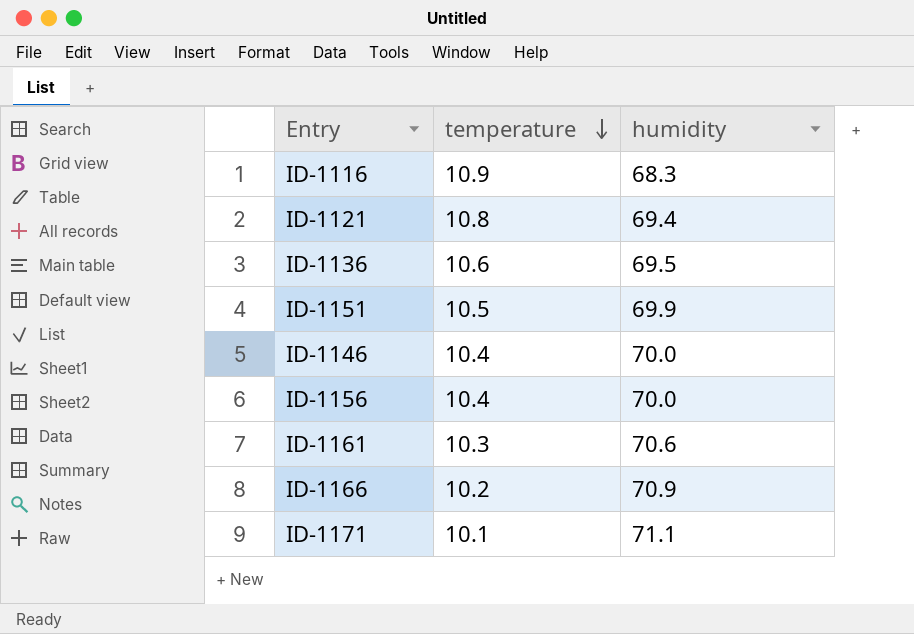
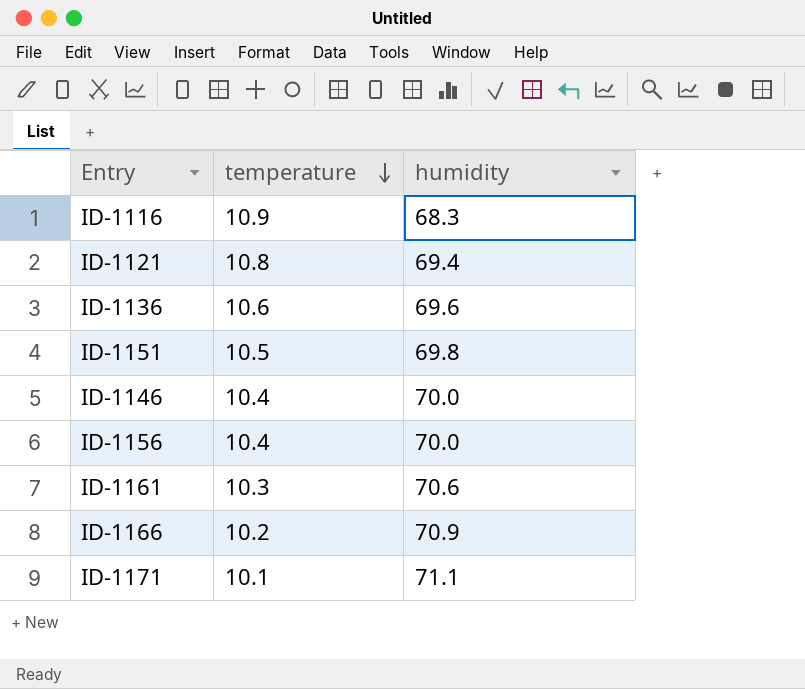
ID-1136 | humidity: 69.5 -> 69.6
ID-1151 | humidity: 69.9 -> 69.8

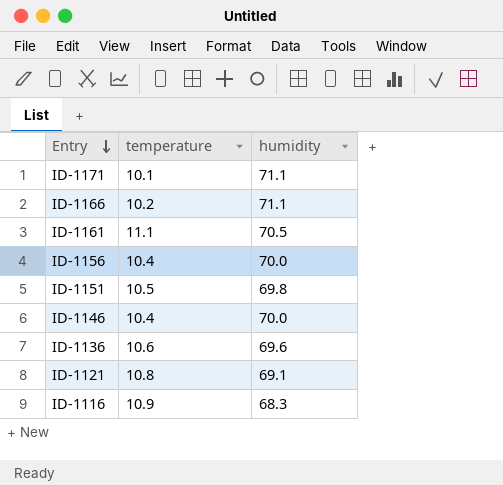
row order: temperature descending -> Entry descending
ID-1166 | humidity: 70.9 -> 71.1
ID-1161 | temperature: 10.3 -> 11.1
ID-1161 | humidity: 70.6 -> 70.5
ID-1121 | humidity: 69.4 -> 69.1

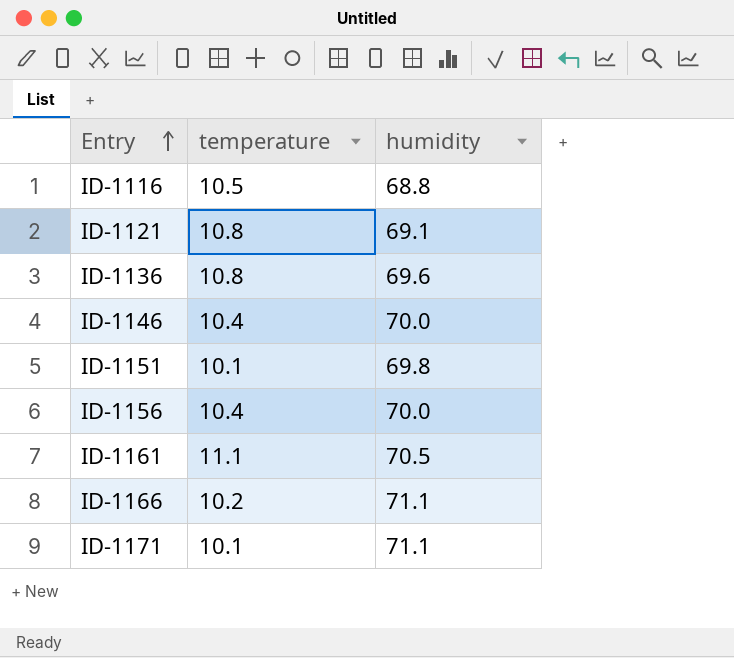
row order: Entry descending -> Entry ascending
ID-1116 | temperature: 10.9 -> 10.5
ID-1116 | humidity: 68.3 -> 68.8
ID-1136 | temperature: 10.6 -> 10.8
ID-1151 | temperature: 10.5 -> 10.1

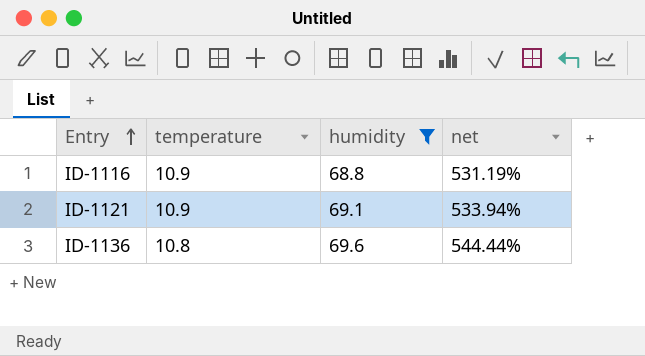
filter: none -> humidity <= 69.6
column net | formula: none -> ([humidity] - [temperature]) / [temperature]
ID-1116 | temperature: 10.5 -> 10.9
ID-1121 | temperature: 10.8 -> 10.9

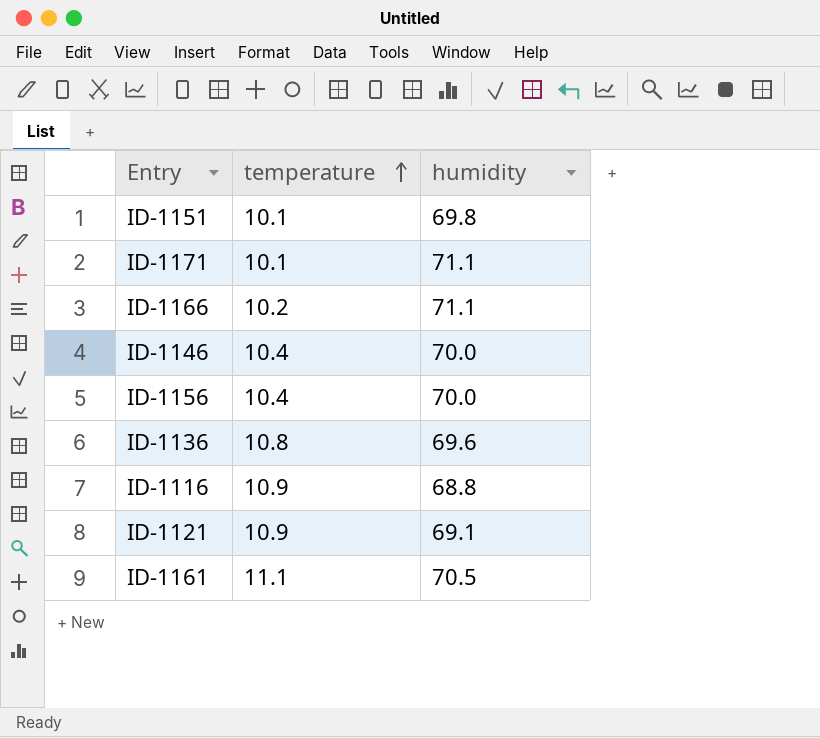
filter: humidity <= 69.6 -> none
row order: Entry ascending -> temperature ascending
column net | formula: ([humidity] - [temperature]) / [temperature] -> none

